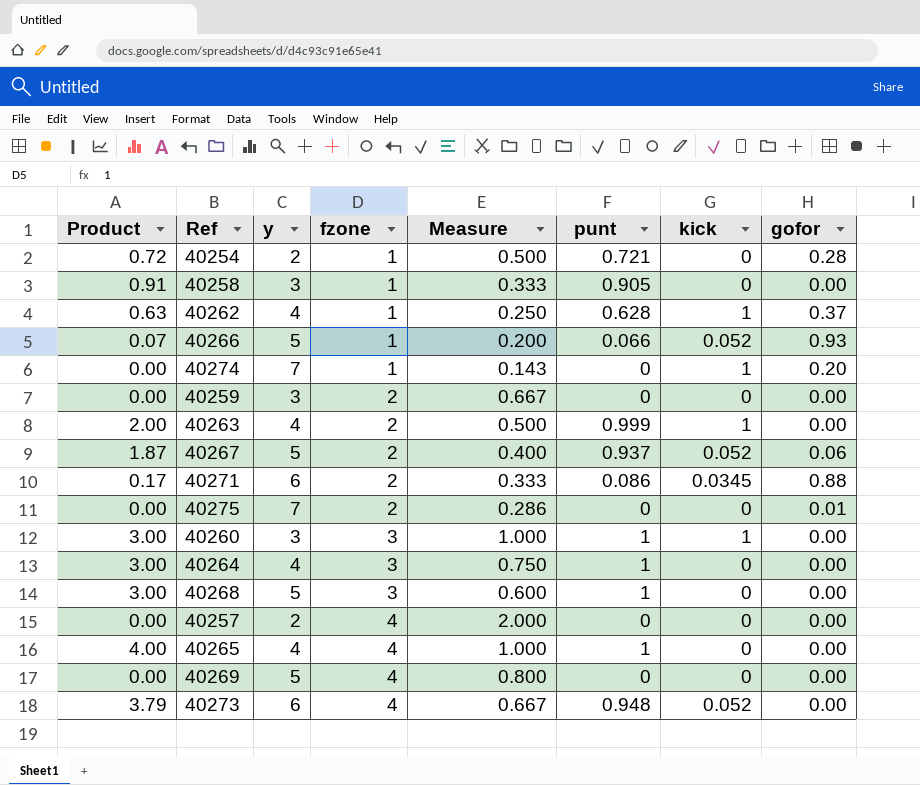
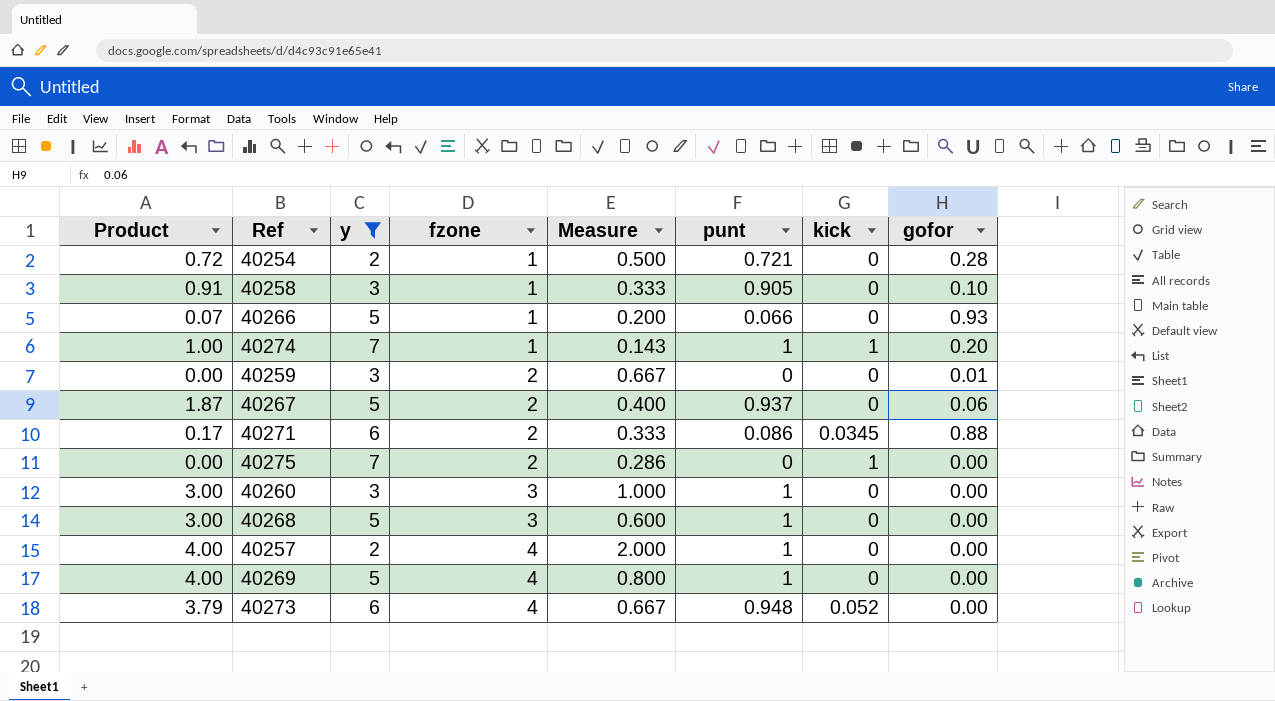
filter: none -> y != 4
40258 | gofor: 0.00 -> 0.10
40266 | kick: 0.052 -> 0
40274 | Product: 0.00 -> 1.00
40274 | punt: 0 -> 1
40259 | gofor: 0.00 -> 0.01
40267 | kick: 0.052 -> 0
40275 | kick: 0 -> 1
40275 | gofor: 0.01 -> 0.00
40260 | kick: 1 -> 0
40257 | Product: 0.00 -> 4.00
40257 | punt: 0 -> 1
40269 | Product: 0.00 -> 4.00
40269 | punt: 0 -> 1

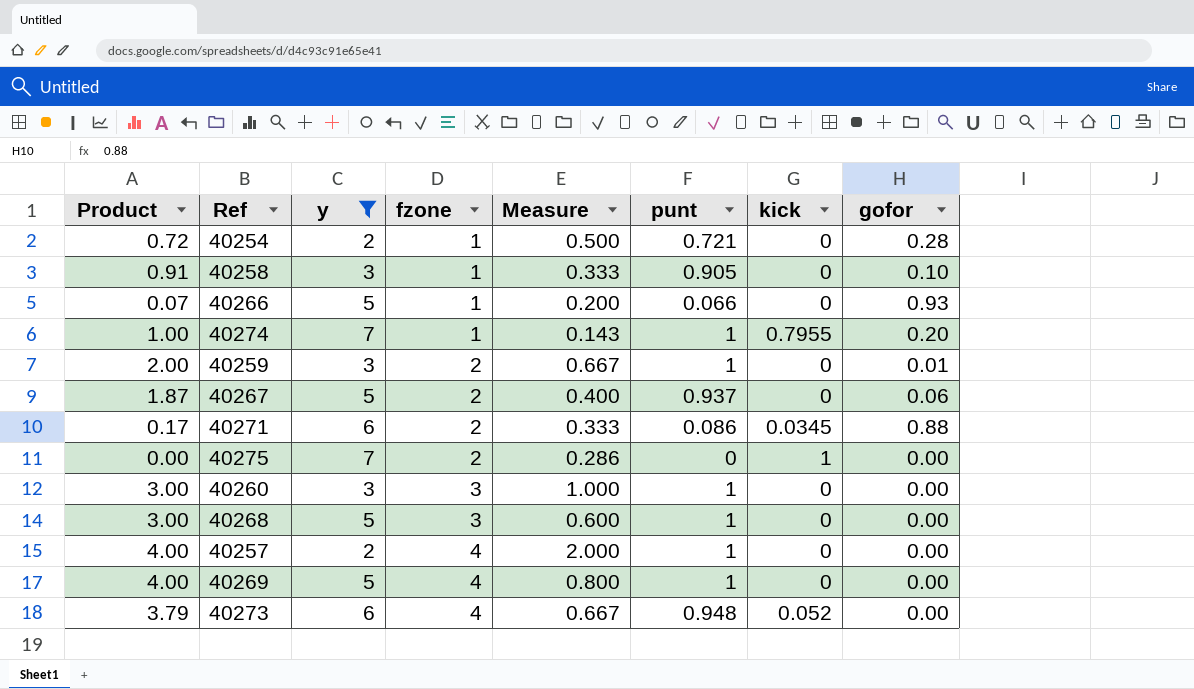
40274 | kick: 1 -> 0.7955
40259 | Product: 0.00 -> 2.00
40259 | punt: 0 -> 1

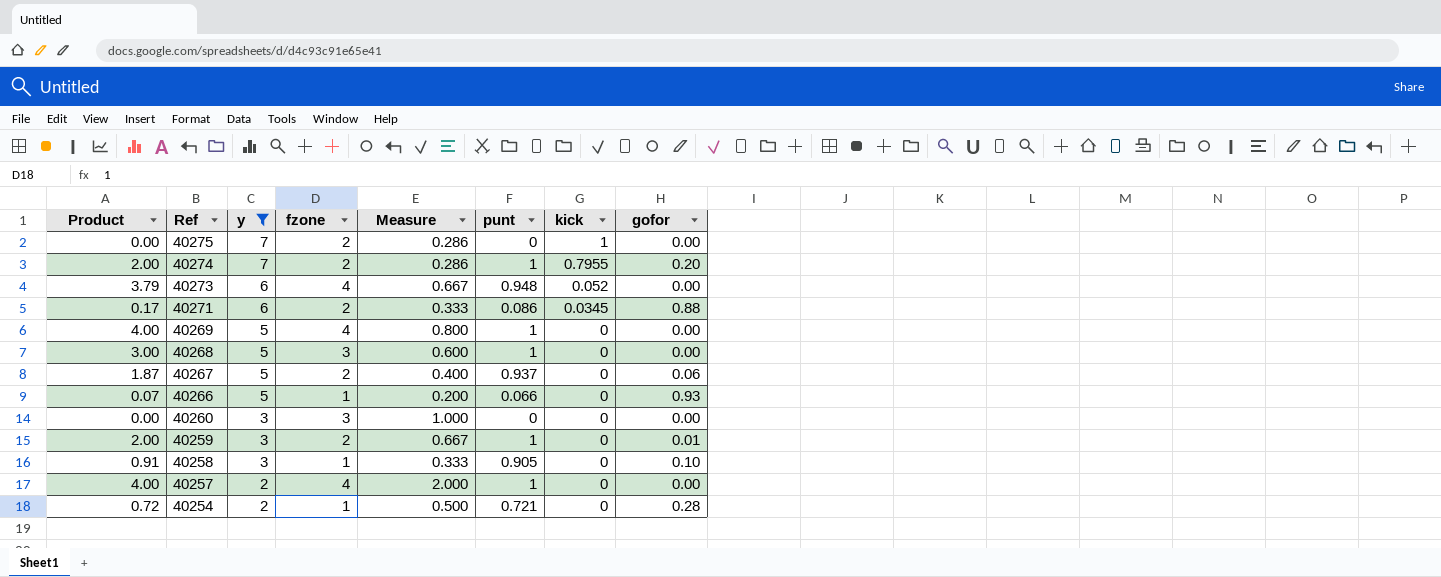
row order: fzone ascending -> Ref descending
40274 | Product: 1.00 -> 2.00
40274 | fzone: 1 -> 2
40274 | Measure: 0.143 -> 0.286
40260 | Product: 3.00 -> 0.00
40260 | punt: 1 -> 0

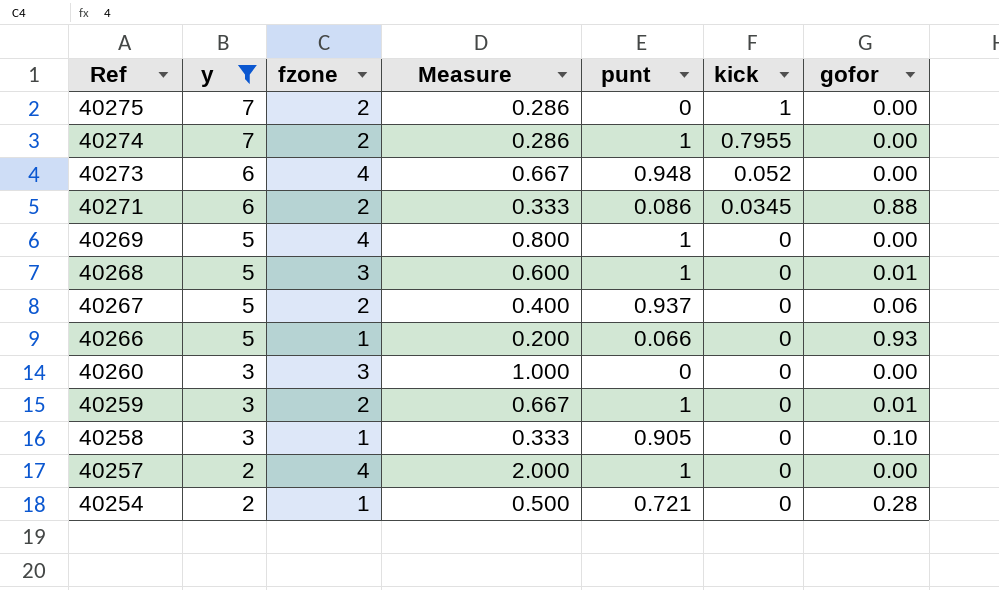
column Product | formula: [fzone] * [punt] -> none
40274 | gofor: 0.20 -> 0.00
40268 | gofor: 0.00 -> 0.01

